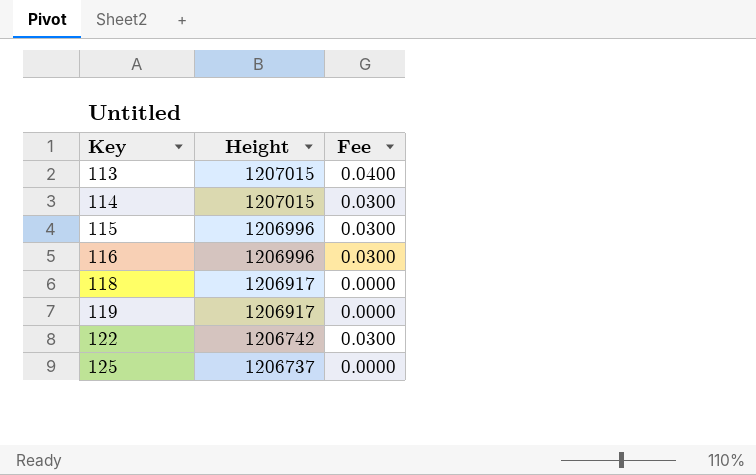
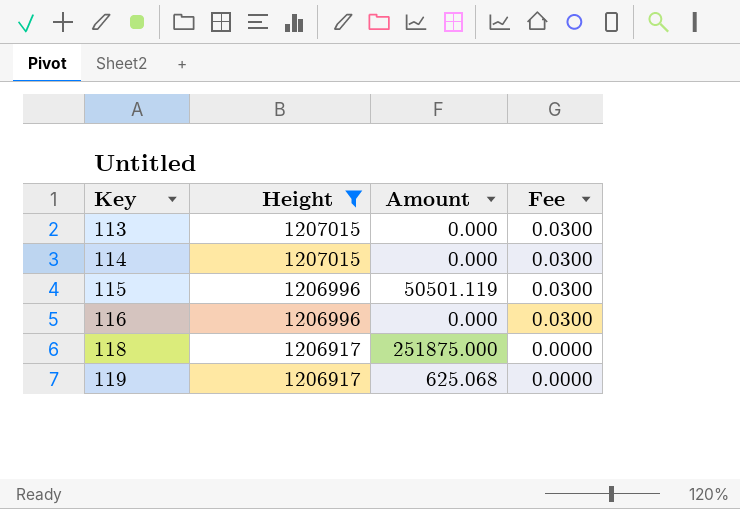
filter: none -> Height >= 1206917
column Amount | position: none -> 3
113 | Fee: 0.0400 -> 0.0300

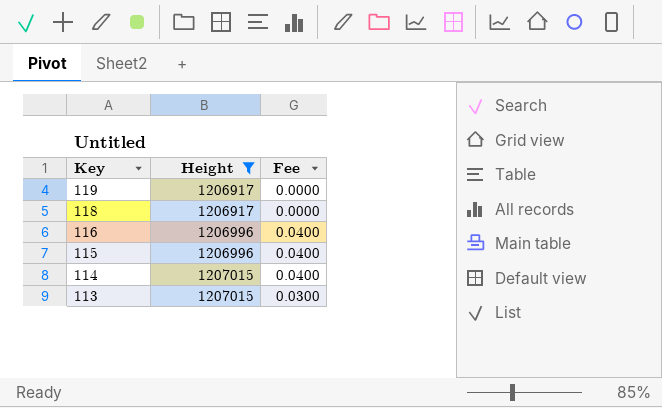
row order: Key ascending -> Key descending
column Amount | position: 3 -> none
116 | Fee: 0.0300 -> 0.0400
115 | Fee: 0.0300 -> 0.0400
114 | Fee: 0.0300 -> 0.0400

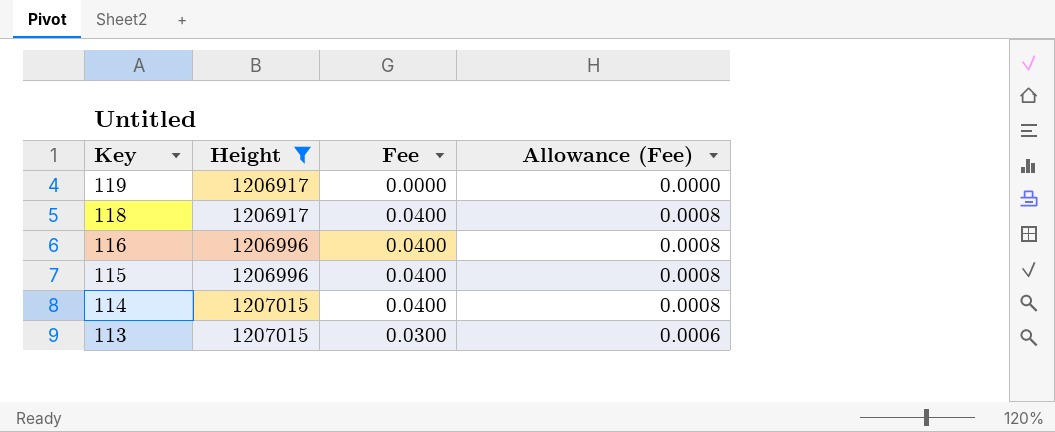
column Allowance (Fee) | formula: none -> [Fee] * 0.02
118 | Fee: 0.0000 -> 0.0400

